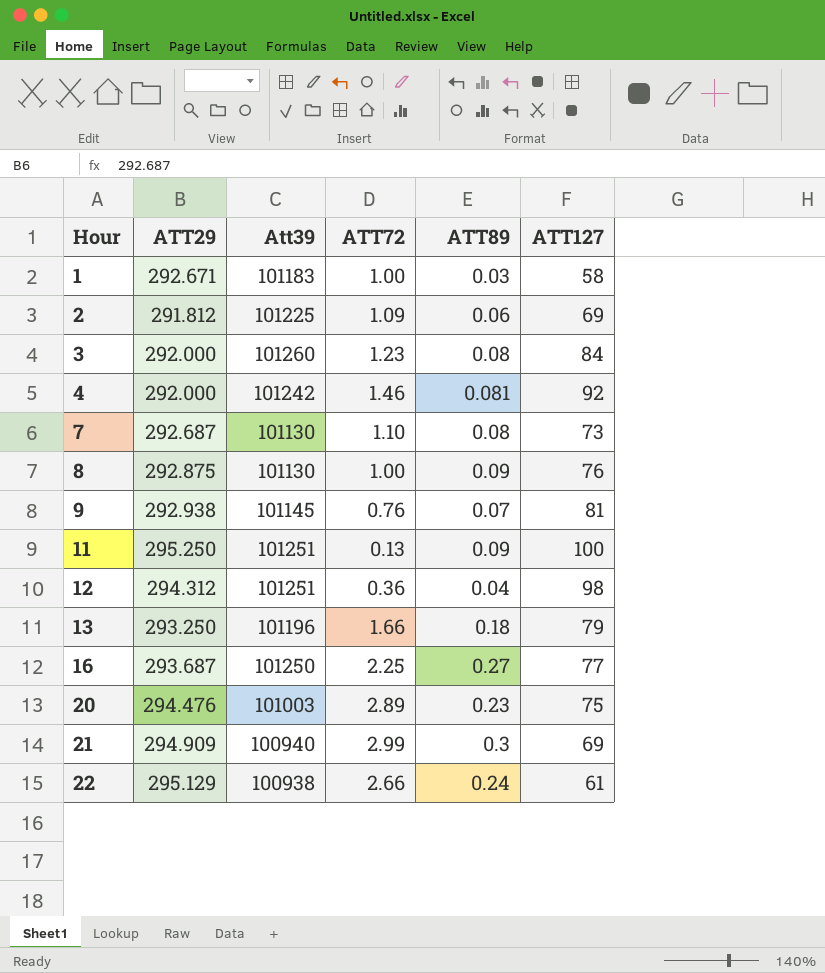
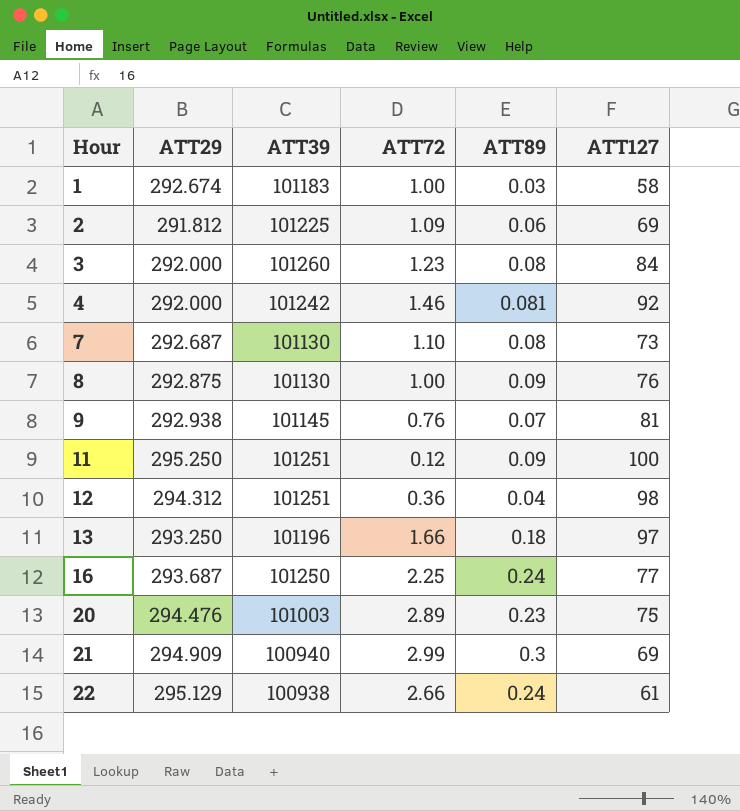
column name: Att39 -> ATT39
1 | ATT29: 292.671 -> 292.674
11 | ATT72: 0.13 -> 0.12
13 | ATT127: 79 -> 97
16 | ATT89: 0.27 -> 0.24

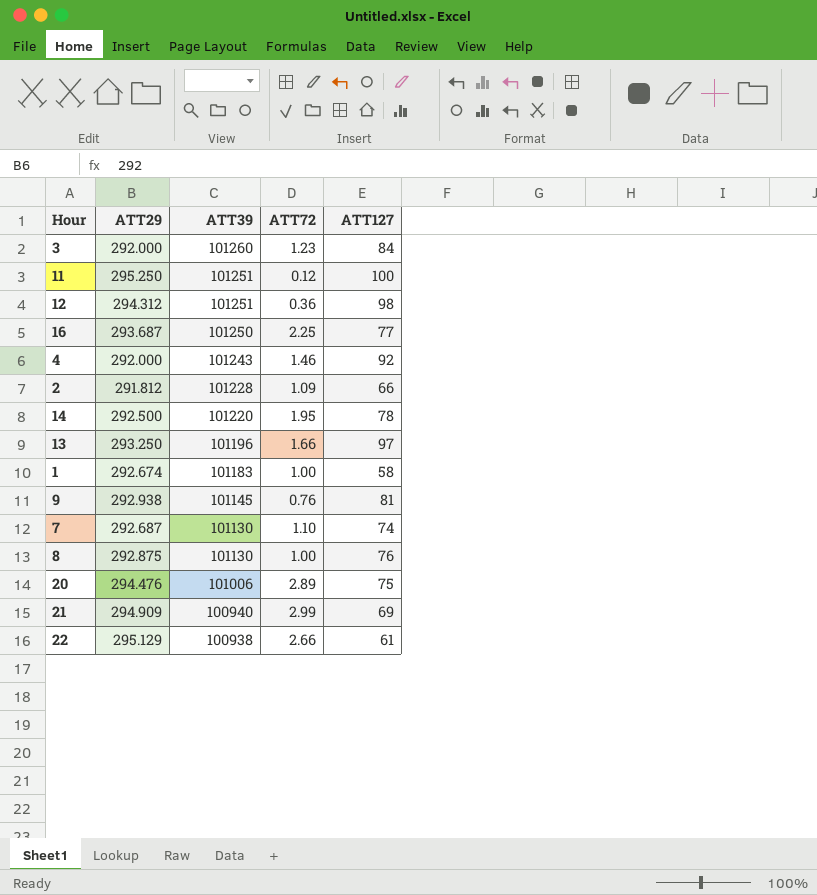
row order: Hour ascending -> ATT39 descending
column ATT89 | position: 5 -> none
4 | ATT39: 101242 -> 101243
2 | ATT39: 101225 -> 101228
2 | ATT127: 69 -> 66
row 14: none -> 292.500 | 101220 | 1.95 | 78
7 | ATT127: 73 -> 74
20 | ATT39: 101003 -> 101006

